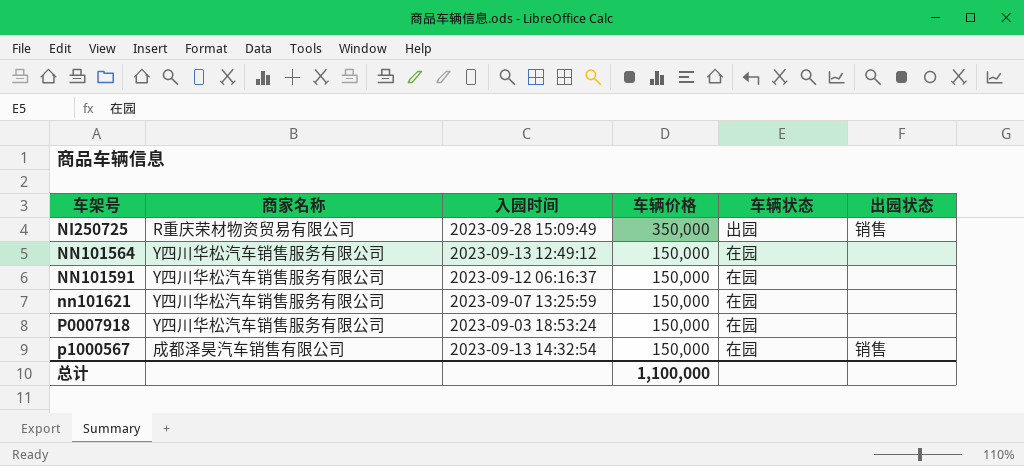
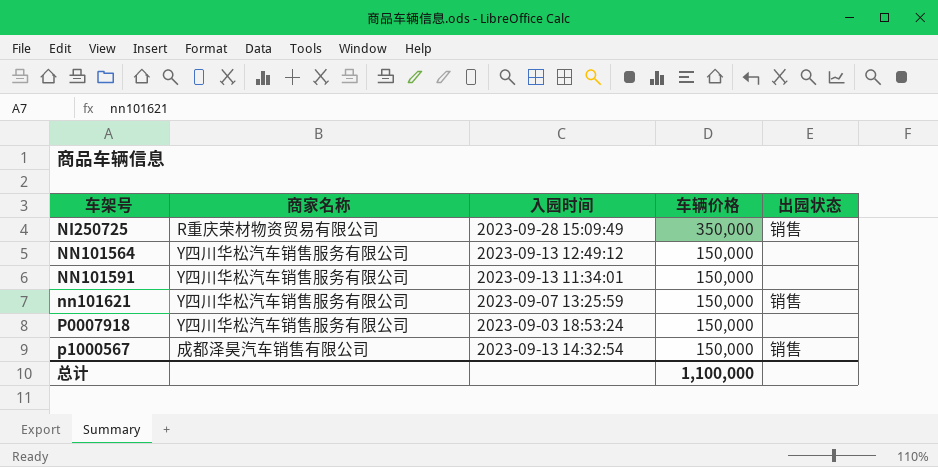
column 车辆状态 | position: 5 -> none
NN101591 | 入园时间: 2023-09-12 06:16:37 -> 2023-09-13 11:34:01
nn101621 | 出园状态: none -> 销售

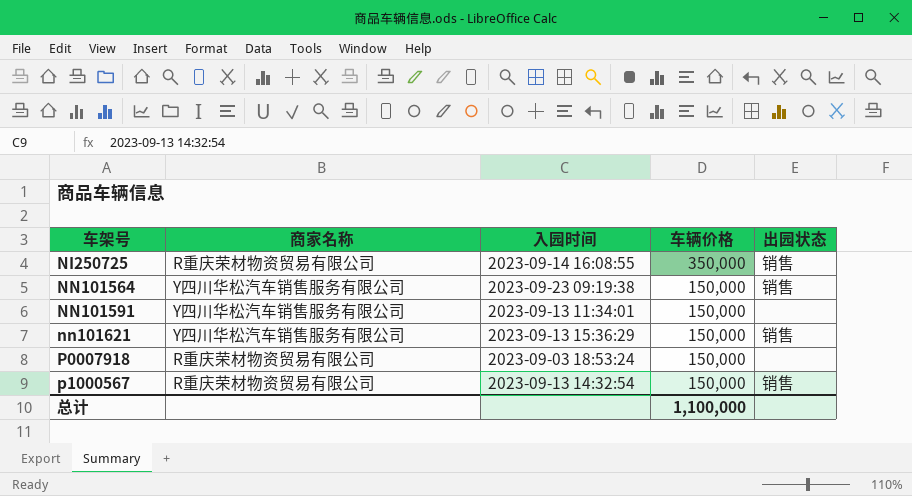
NI250725 | 入园时间: 2023-09-28 15:09:49 -> 2023-09-14 16:08:55
NN101564 | 入园时间: 2023-09-13 12:49:12 -> 2023-09-23 09:19:38
NN101564 | 出园状态: none -> 销售
nn101621 | 入园时间: 2023-09-07 13:25:59 -> 2023-09-13 15:36:29
P0007918 | 商家名称: Y四川华松汽车销售服务有限公司 -> R重庆荣材物资贸易有限公司
p1000567 | 商家名称: 成都泽昊汽车销售有限公司 -> R重庆荣材物资贸易有限公司

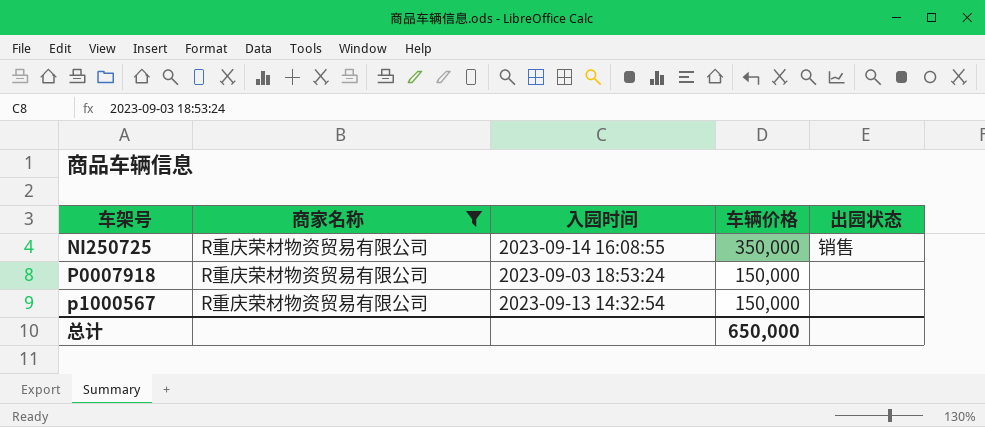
filter: none -> 商家名称 = R重庆荣材物资贸易有限公司
p1000567 | 出园状态: 销售 -> none
总计 | 车辆价格: 1,100,000 -> 650,000

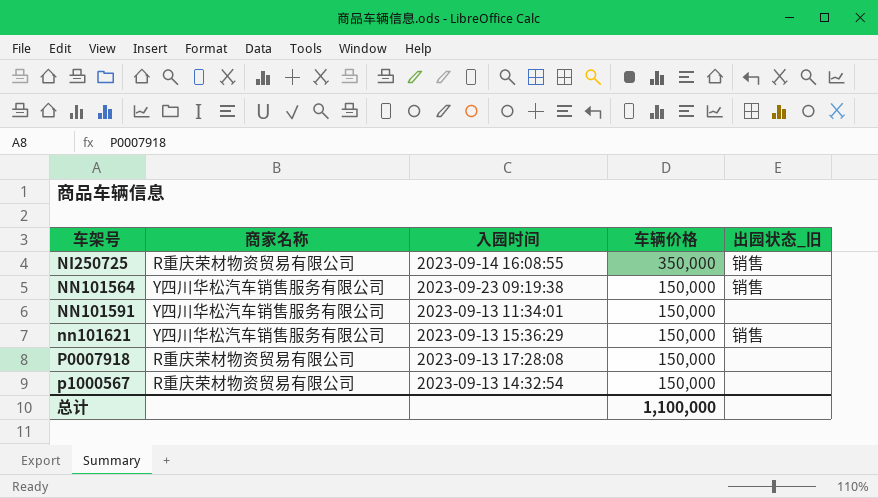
filter: 商家名称 = R重庆荣材物资贸易有限公司 -> none
column name: 出园状态 -> 出园状态_旧
P0007918 | 入园时间: 2023-09-03 18:53:24 -> 2023-09-13 17:28:08
总计 | 车辆价格: 650,000 -> 1,100,000

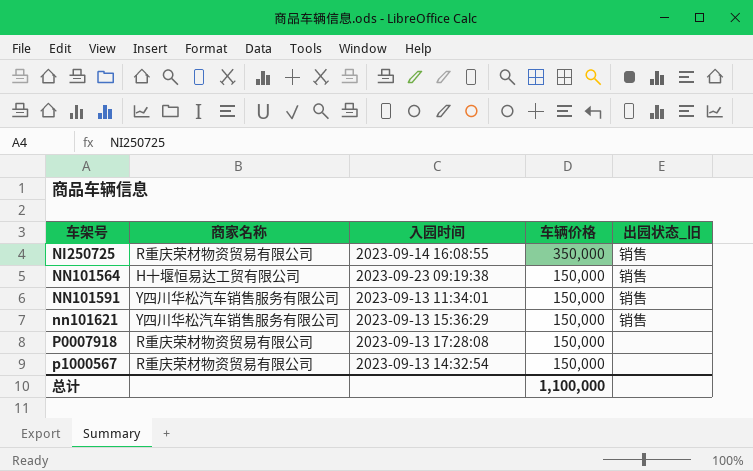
NN101564 | 商家名称: Y四川华松汽车销售服务有限公司 -> H十堰恒易达工贸有限公司
NN101591 | 出园状态_旧: none -> 销售

